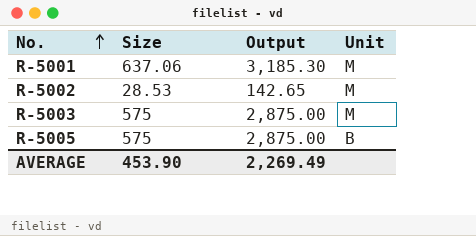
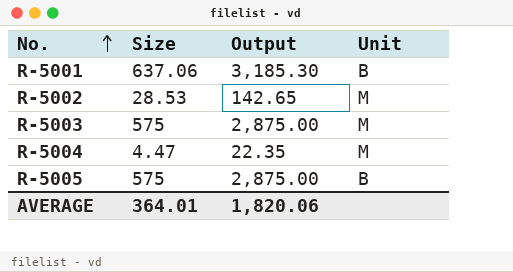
R-5001 | Unit: M -> B
row R-5004: none -> 4.47 | 22.35 | M
AVERAGE | Size: 453.90 -> 364.01
AVERAGE | Output: 2,269.49 -> 1,820.06

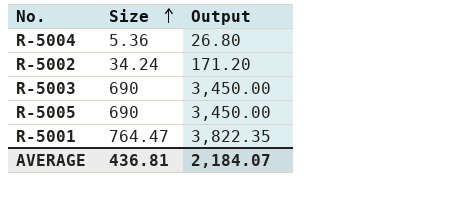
row order: No. ascending -> Size ascending
column Unit | position: 4 -> none
R-5004 | Size: 4.47 -> 5.36
R-5004 | Output: 22.35 -> 26.80
R-5002 | Size: 28.53 -> 34.24
R-5002 | Output: 142.65 -> 171.20
R-5003 | Size: 575 -> 690
R-5003 | Output: 2,875.00 -> 3,450.00
R-5005 | Size: 575 -> 690
R-5005 | Output: 2,875.00 -> 3,450.00
R-5001 | Size: 637.06 -> 764.47
R-5001 | Output: 3,185.30 -> 3,822.35
AVERAGE | Size: 364.01 -> 436.81
AVERAGE | Output: 1,820.06 -> 2,184.07

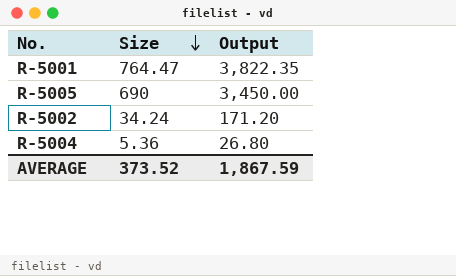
row order: Size ascending -> Size descending
row R-5003: 690 | 3,450.00 -> none
AVERAGE | Size: 436.81 -> 373.52
AVERAGE | Output: 2,184.07 -> 1,867.59

